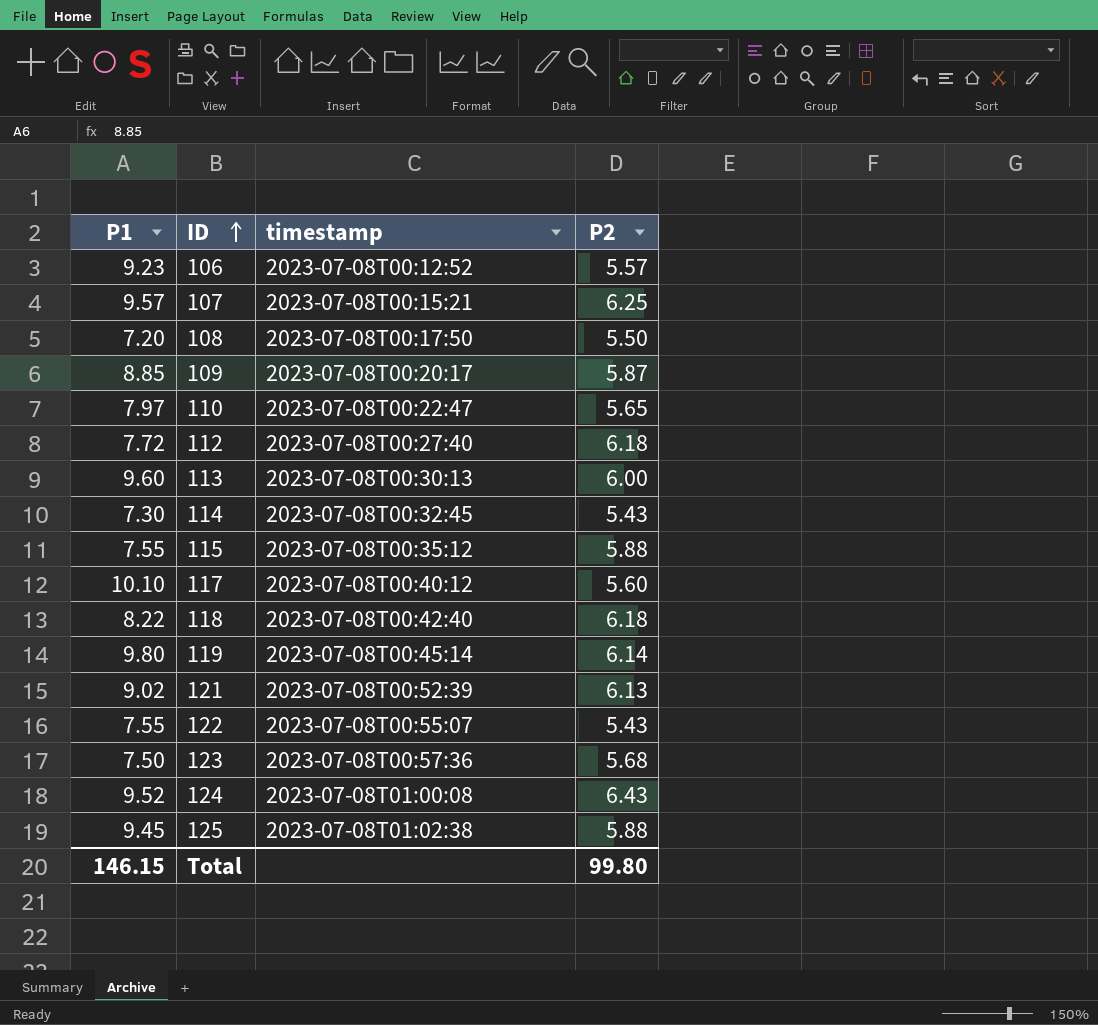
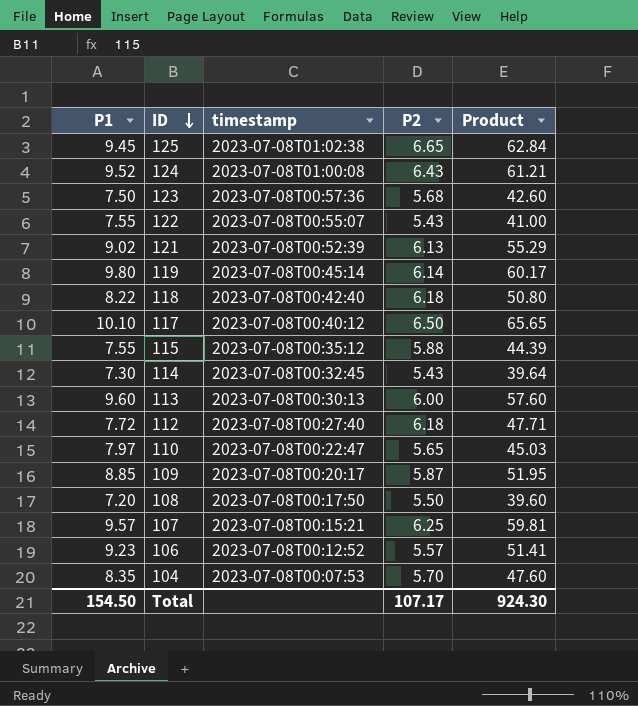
row order: ID ascending -> ID descending
column Product | formula: none -> [P1] * [P2]
125 | P2: 5.88 -> 6.65
117 | P2: 5.60 -> 6.50
row 104: none -> 8.35 | 2023-07-08T00:07:53 | 5.70 | 47.60
Total | P1: 146.15 -> 154.50
Total | P2: 99.80 -> 107.17

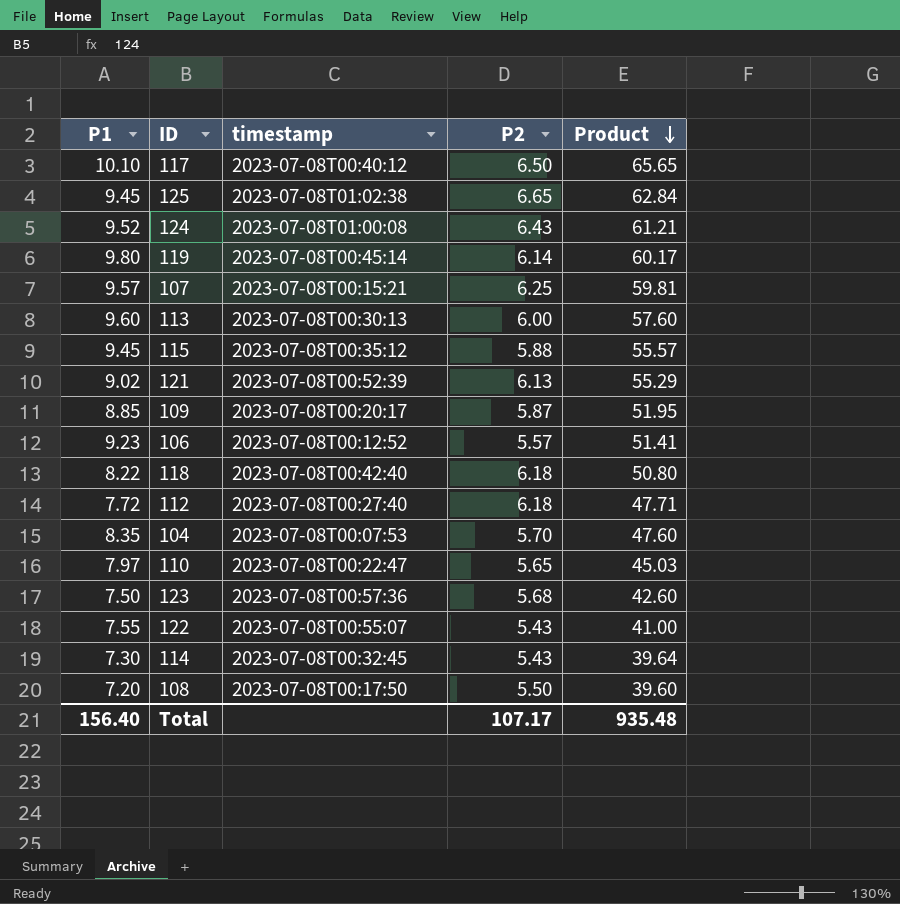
row order: ID descending -> Product descending
115 | P1: 7.55 -> 9.45
115 | Product: 44.39 -> 55.57
Total | P1: 154.50 -> 156.40
Total | Product: 924.30 -> 935.48

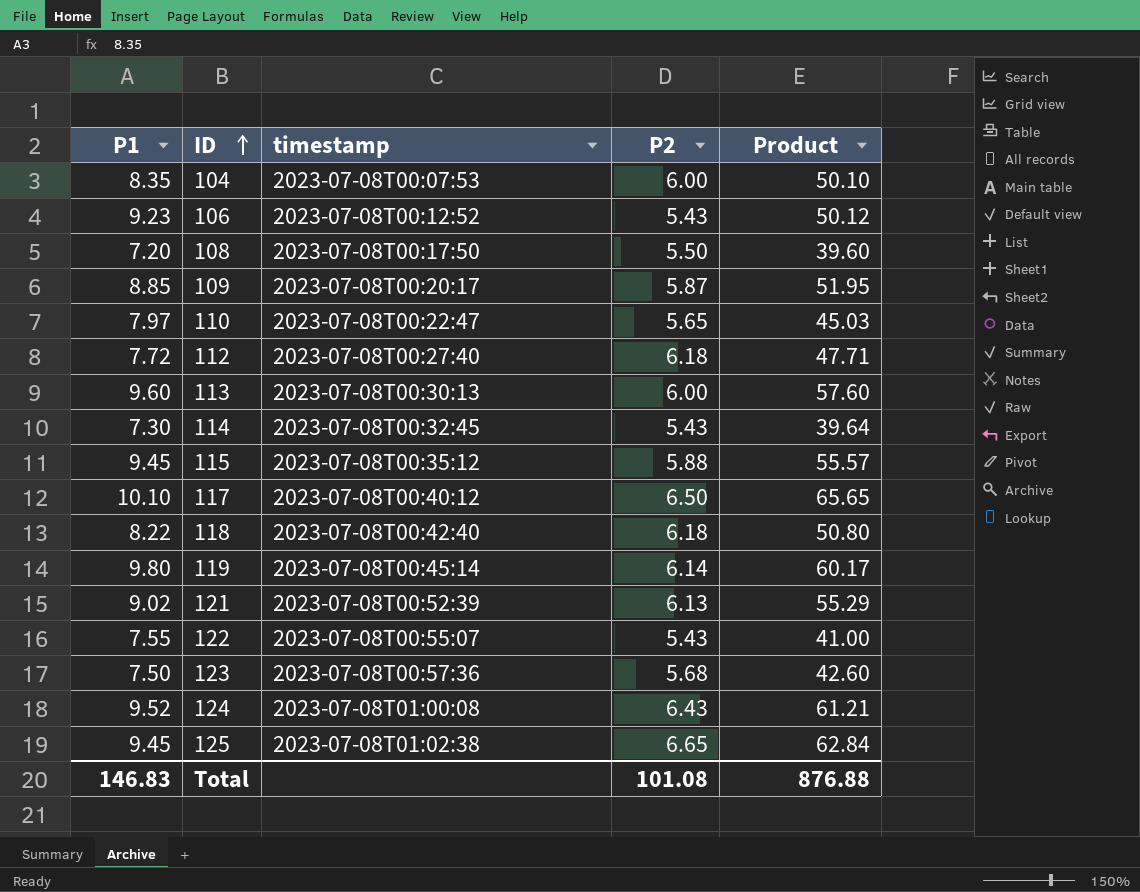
row order: Product descending -> ID ascending
row 107: 9.57 | 2023-07-08T00:15:21 | 6.25 | 59.81 -> none
104 | P2: 5.70 -> 6.00
104 | Product: 47.60 -> 50.10
106 | P2: 5.57 -> 5.43
106 | Product: 51.41 -> 50.12
Total | P1: 156.40 -> 146.83
Total | P2: 107.17 -> 101.08
Total | Product: 935.48 -> 876.88

